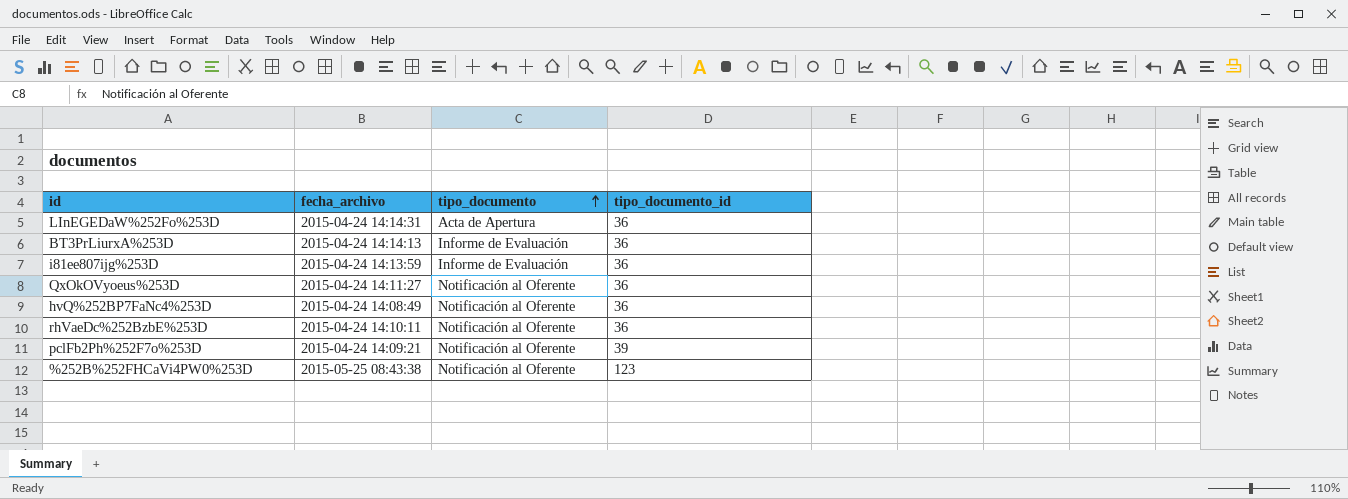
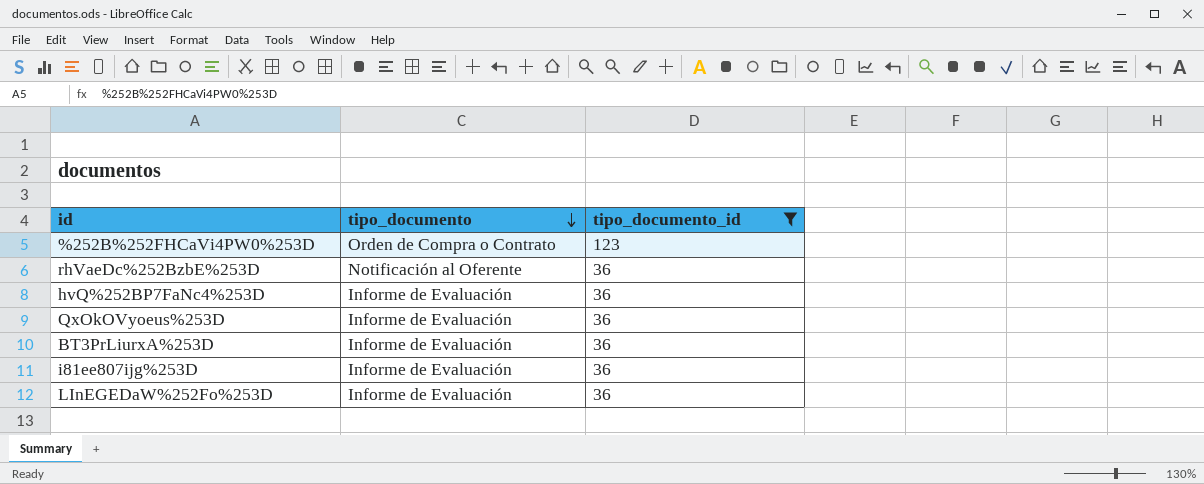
filter: none -> tipo_documento_id != 39
row order: tipo_documento ascending -> tipo_documento descending
column fecha_archivo | position: 2 -> none
%252B%252FHCaVi4PW0%253D | tipo_documento: Notificación al Oferente -> Orden de Compra o Contrato
hvQ%252BP7FaNc4%253D | tipo_documento: Notificación al Oferente -> Informe de Evaluación
QxOkOVyoeus%253D | tipo_documento: Notificación al Oferente -> Informe de Evaluación
LInEGEDaW%252Fo%253D | tipo_documento: Acta de Apertura -> Informe de Evaluación

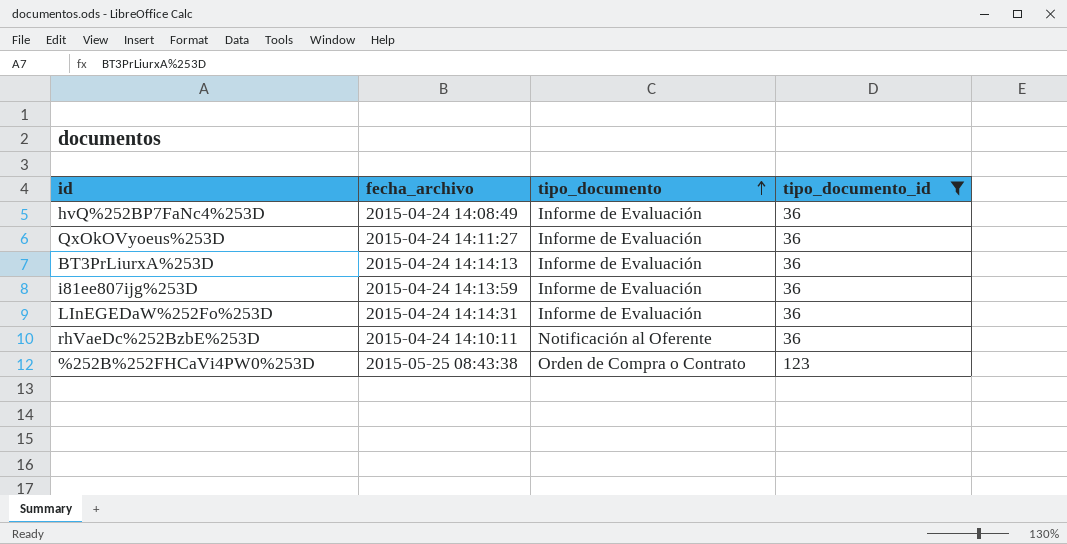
row order: tipo_documento descending -> tipo_documento ascending
column fecha_archivo | position: none -> 2

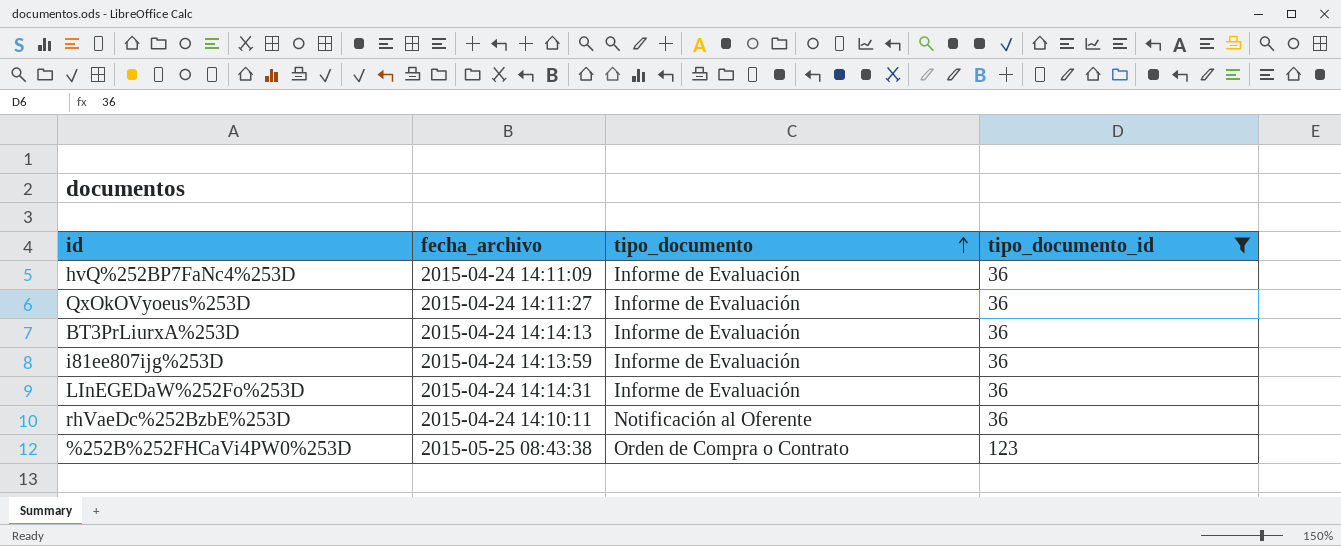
hvQ%252BP7FaNc4%253D | fecha_archivo: 2015-04-24 14:08:49 -> 2015-04-24 14:11:09

